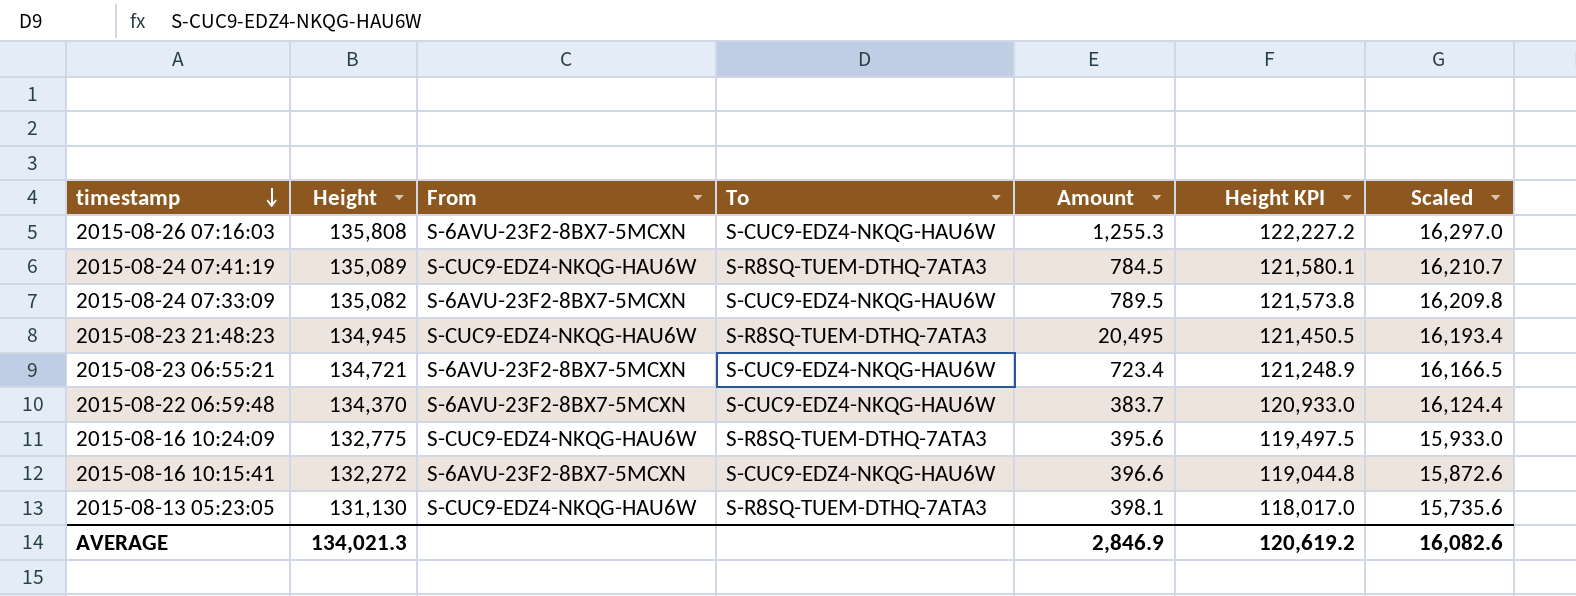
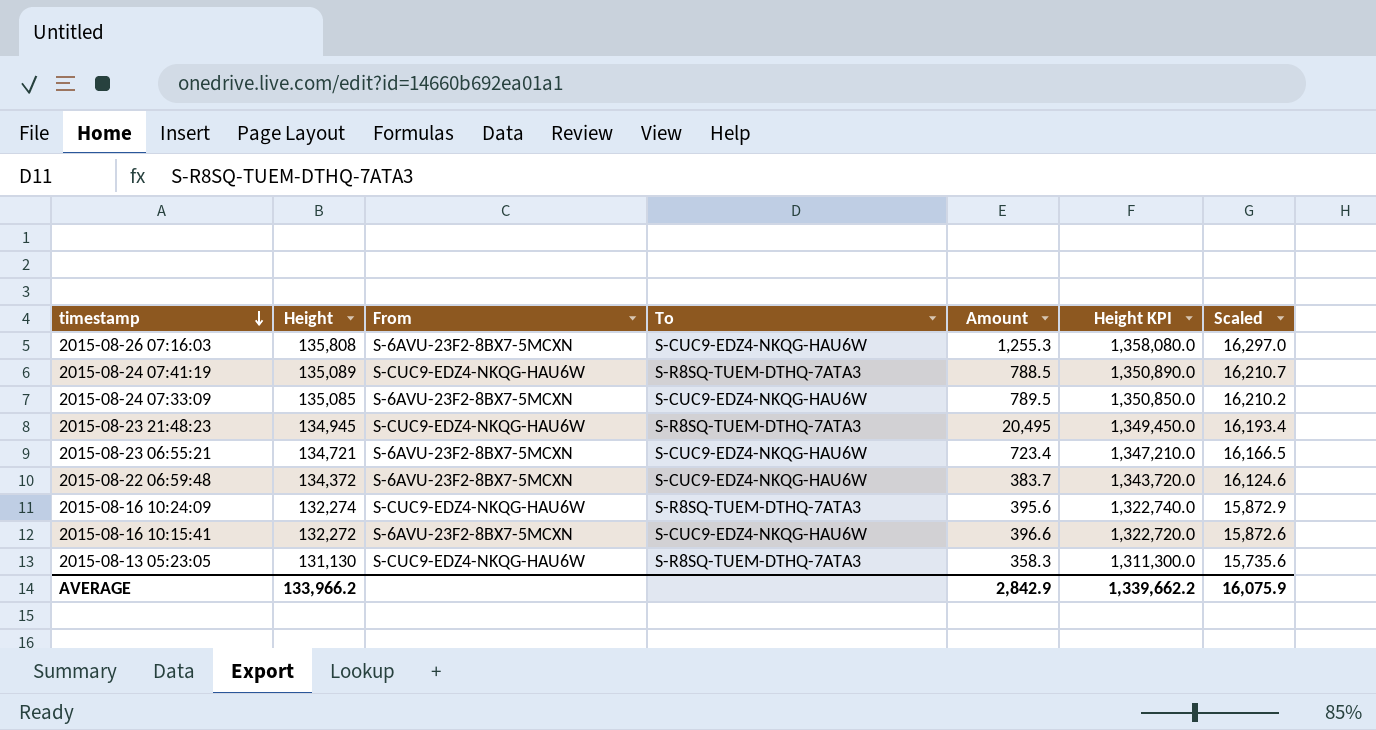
column Height KPI | formula: [Height] * 0.9 -> [Height] * 10
2015-08-24 07:41:19 | Amount: 784.5 -> 788.5
2015-08-24 07:33:09 | Height: 135,082 -> 135,085
2015-08-24 07:33:09 | Scaled: 16,209.8 -> 16,210.2
2015-08-22 06:59:48 | Height: 134,370 -> 134,372
2015-08-22 06:59:48 | Scaled: 16,124.4 -> 16,124.6
2015-08-16 10:24:09 | Height: 132,775 -> 132,274
2015-08-16 10:24:09 | Scaled: 15,933.0 -> 15,872.9
2015-08-13 05:23:05 | Amount: 398.1 -> 358.3
AVERAGE | Height: 134,021.3 -> 133,966.2
AVERAGE | Amount: 2,846.9 -> 2,842.9
AVERAGE | Height KPI: 120,619.2 -> 1,339,662.2
AVERAGE | Scaled: 16,082.6 -> 16,075.9

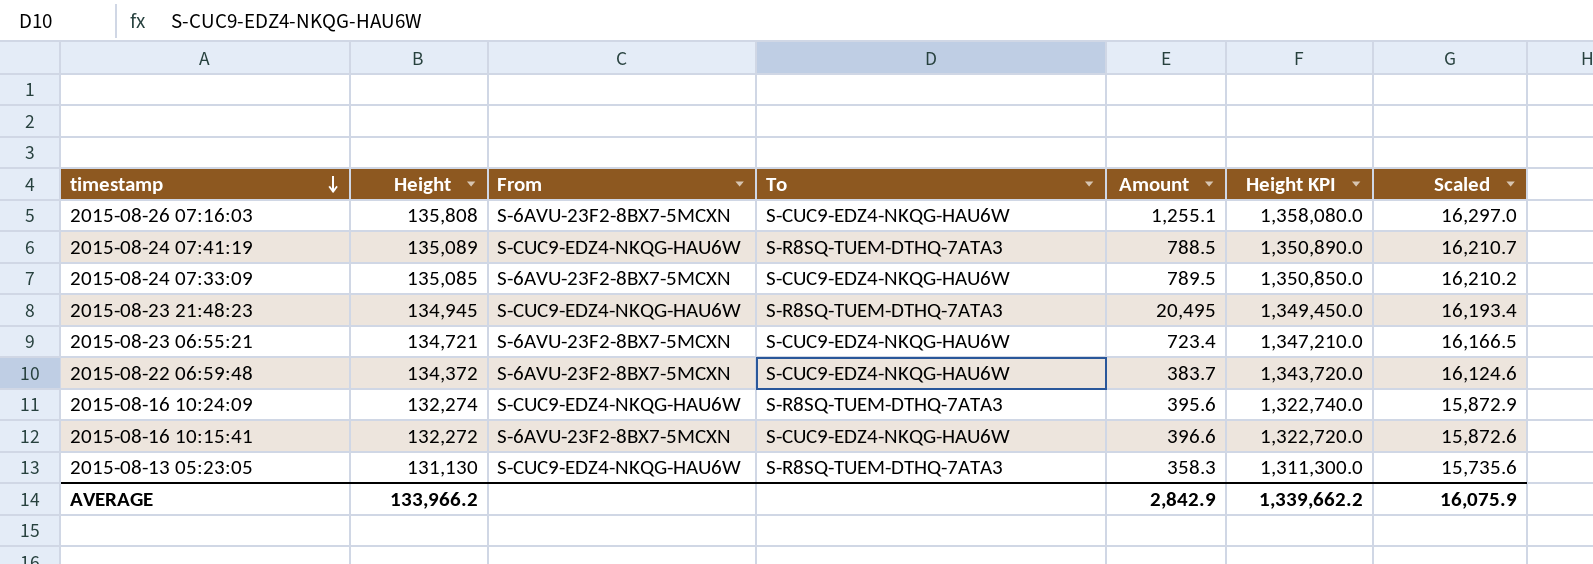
2015-08-26 07:16:03 | Amount: 1,255.3 -> 1,255.1

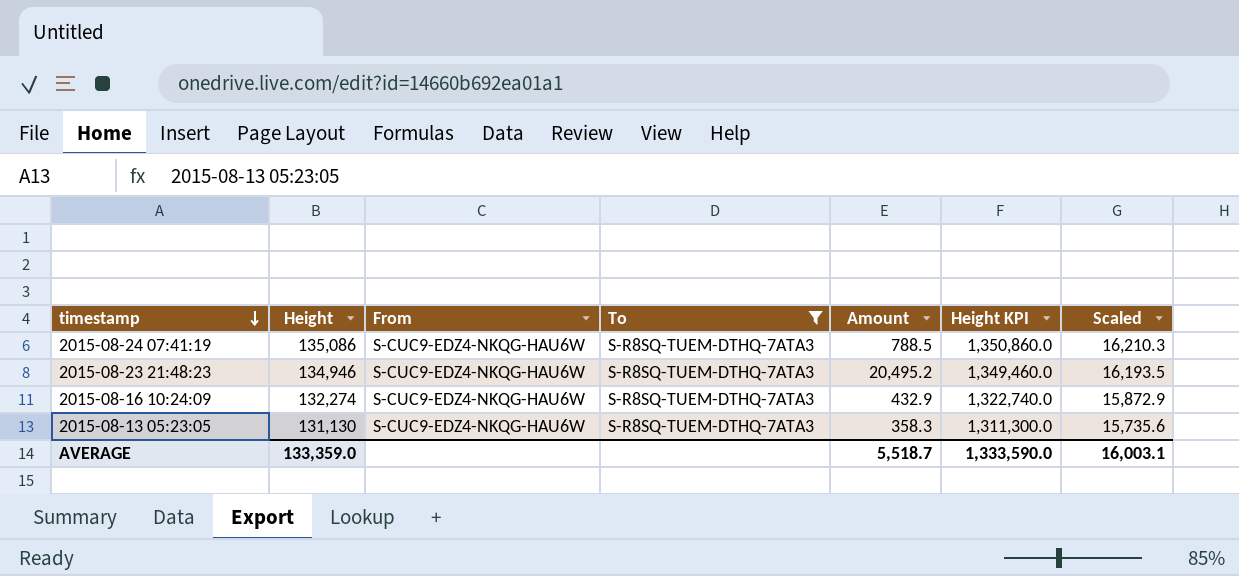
filter: none -> To = S-R8SQ-TUEM-DTHQ-7ATA3
2015-08-24 07:41:19 | Height: 135,089 -> 135,086
2015-08-24 07:41:19 | Height KPI: 1,350,890.0 -> 1,350,860.0
2015-08-24 07:41:19 | Scaled: 16,210.7 -> 16,210.3
2015-08-23 21:48:23 | Height: 134,945 -> 134,946
2015-08-23 21:48:23 | Amount: 20,495 -> 20,495.2
2015-08-23 21:48:23 | Height KPI: 1,349,450.0 -> 1,349,460.0
2015-08-23 21:48:23 | Scaled: 16,193.4 -> 16,193.5
2015-08-16 10:24:09 | Amount: 395.6 -> 432.9
AVERAGE | Height: 133,966.2 -> 133,359.0
AVERAGE | Amount: 2,842.9 -> 5,518.7
AVERAGE | Height KPI: 1,339,662.2 -> 1,333,590.0
AVERAGE | Scaled: 16,075.9 -> 16,003.1

